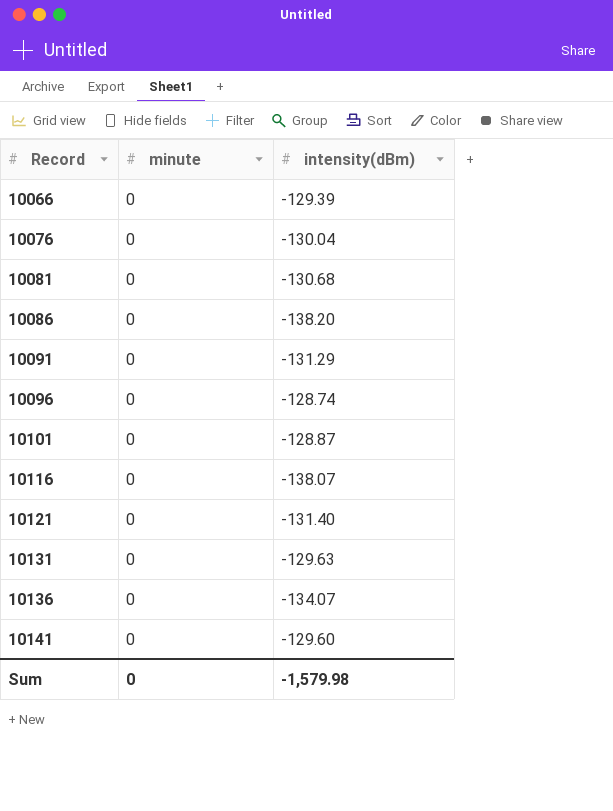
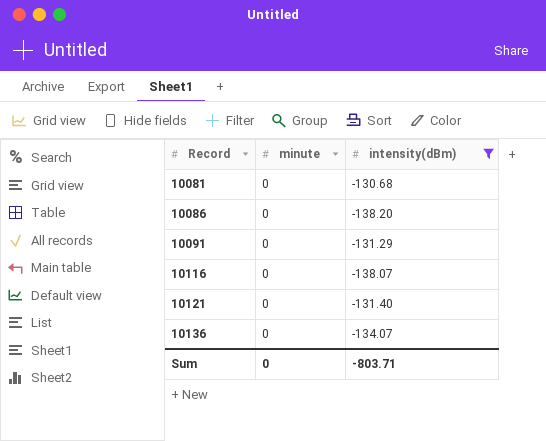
filter: none -> intensity(dBm) <= -130.68
Sum | intensity(dBm): -1,579.98 -> -803.71

